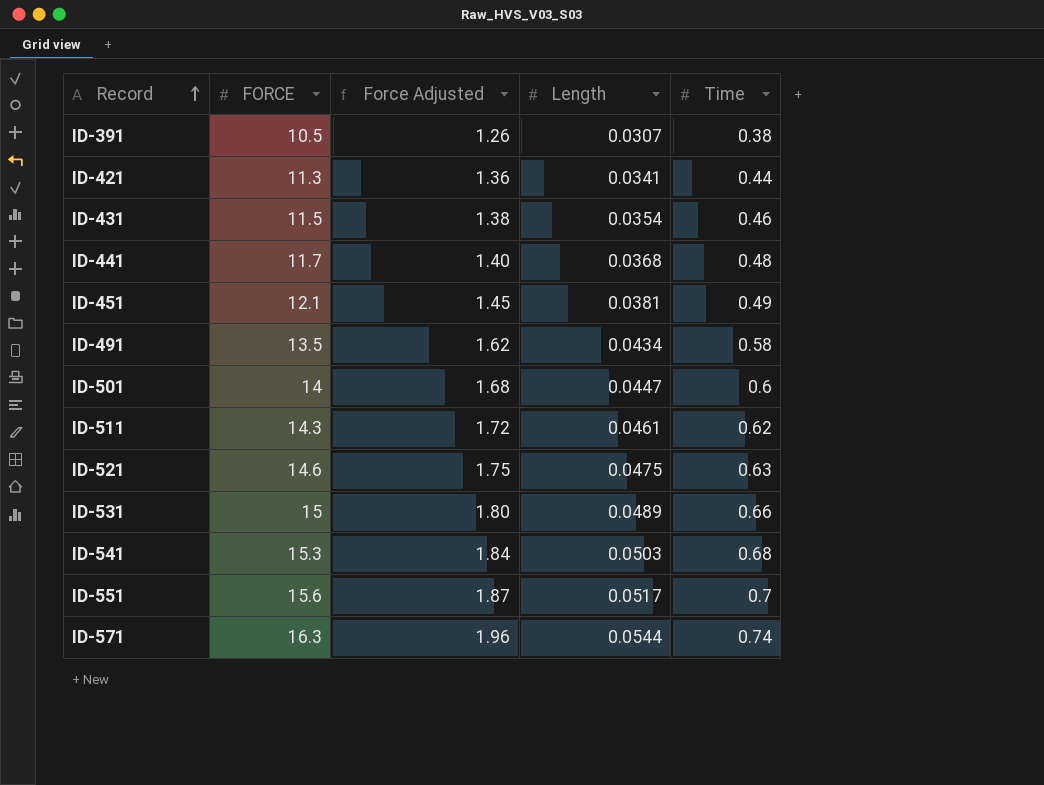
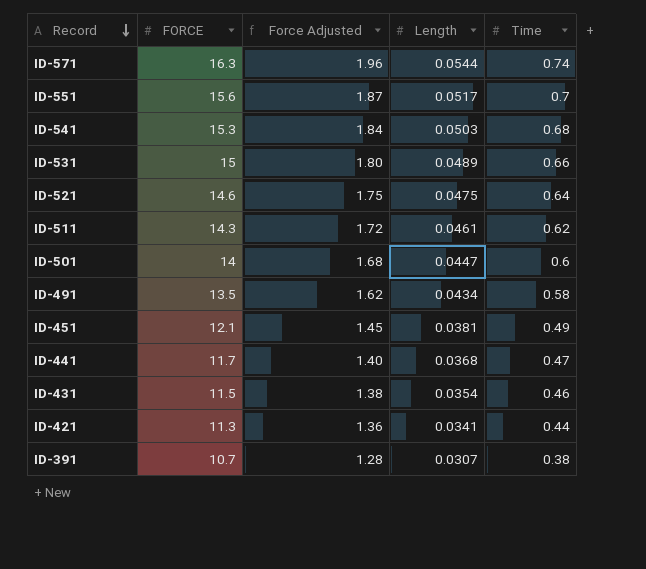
row order: Record ascending -> Record descending
ID-521 | Time: 0.63 -> 0.64
ID-441 | Time: 0.48 -> 0.47
ID-391 | FORCE: 10.5 -> 10.7
ID-391 | Force Adjusted: 1.26 -> 1.28

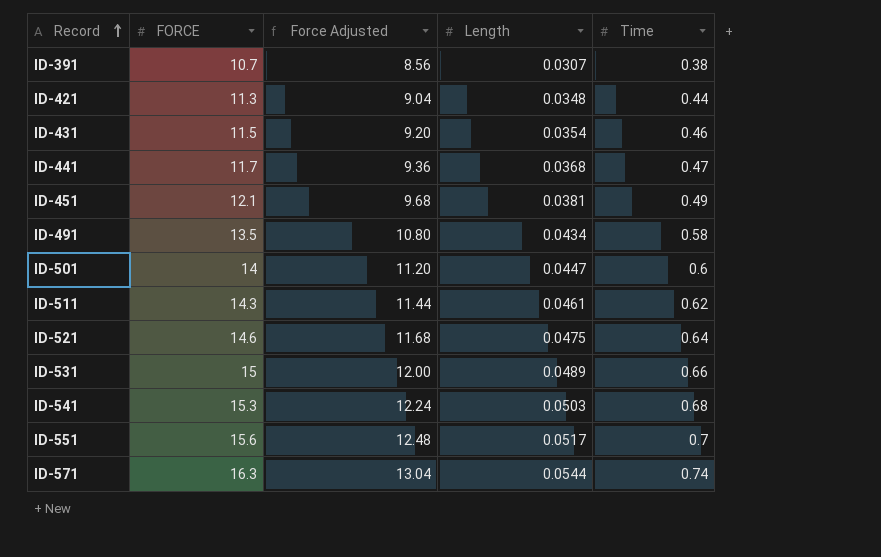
row order: Record descending -> Record ascending
column Force Adjusted | formula: [FORCE] * 0.12 -> [FORCE] * 0.8
ID-421 | Length: 0.0341 -> 0.0348

